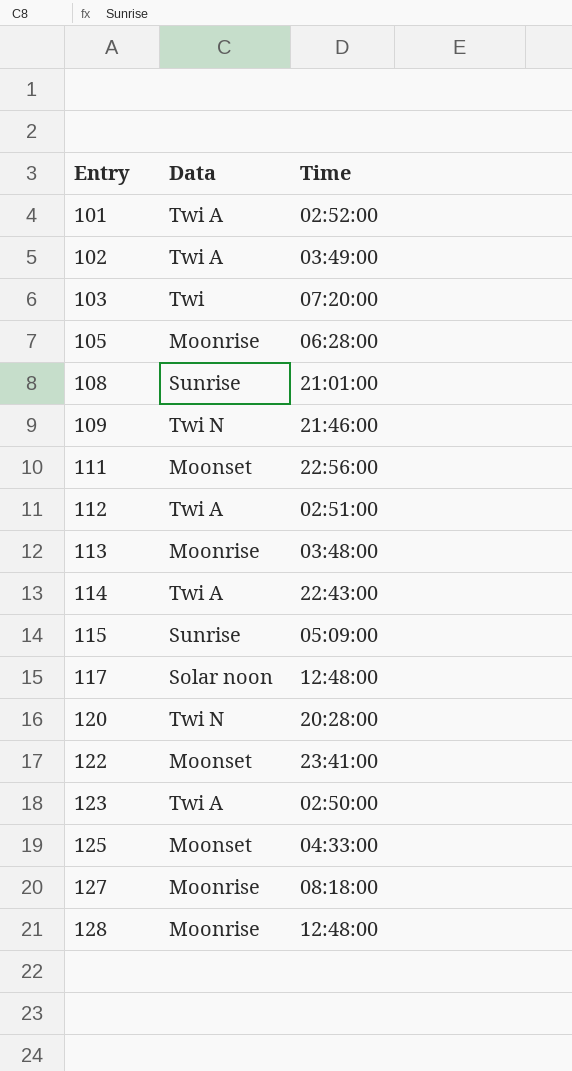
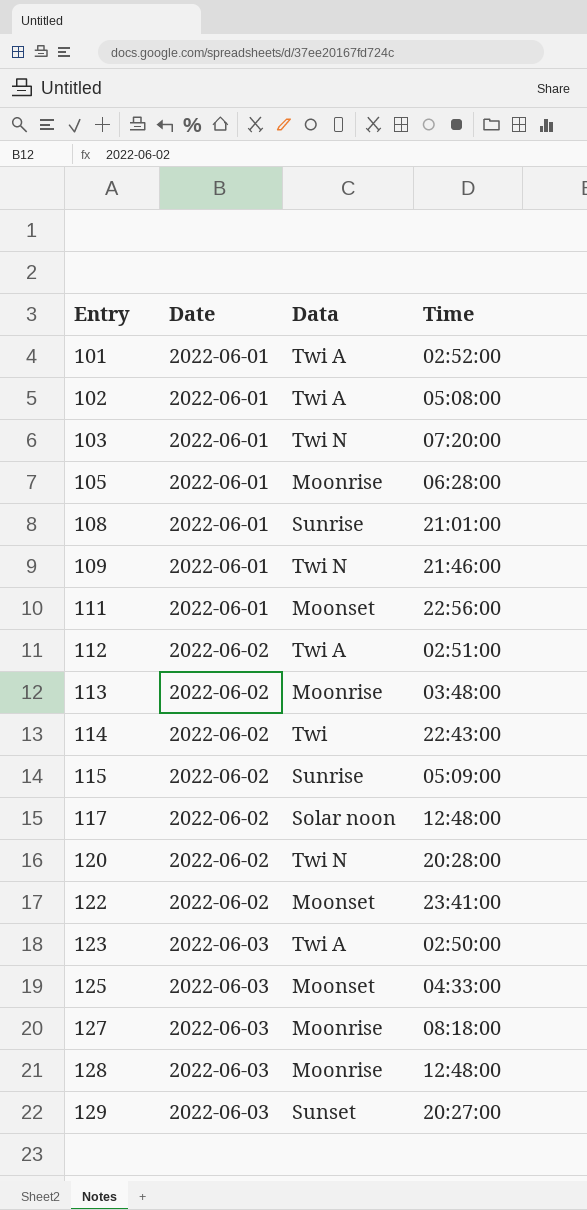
column Date | position: none -> 2
102 | Time: 03:49:00 -> 05:08:00
103 | Data: Twi -> Twi N
114 | Data: Twi A -> Twi
row 129: none -> 2022-06-03 | Sunset | 20:27:00

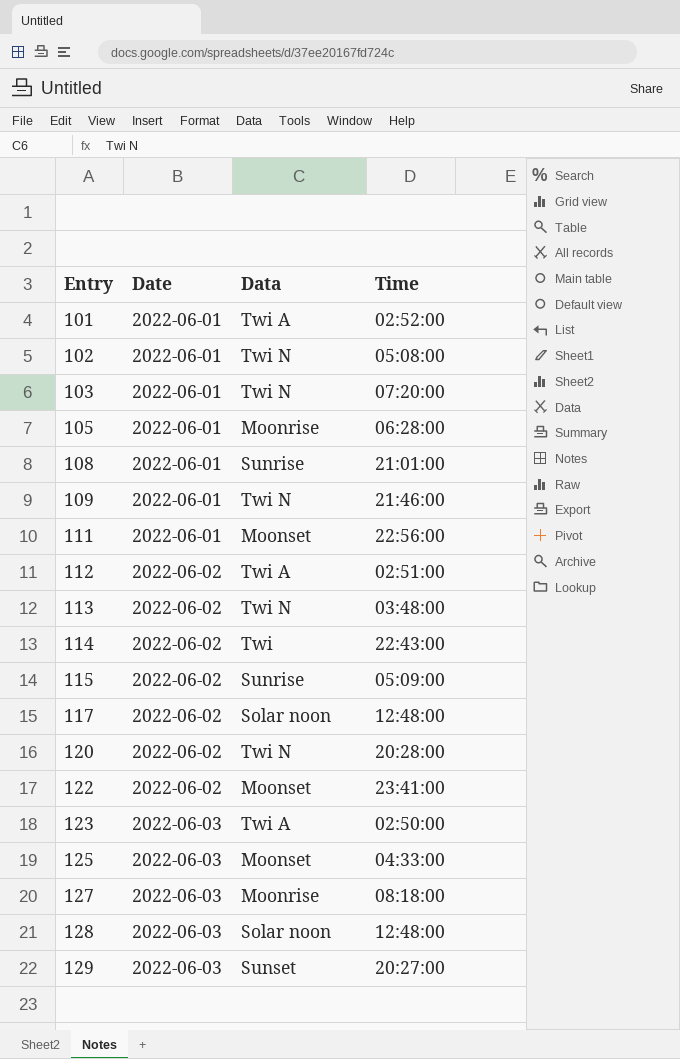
102 | Data: Twi A -> Twi N
113 | Data: Moonrise -> Twi N
128 | Data: Moonrise -> Solar noon

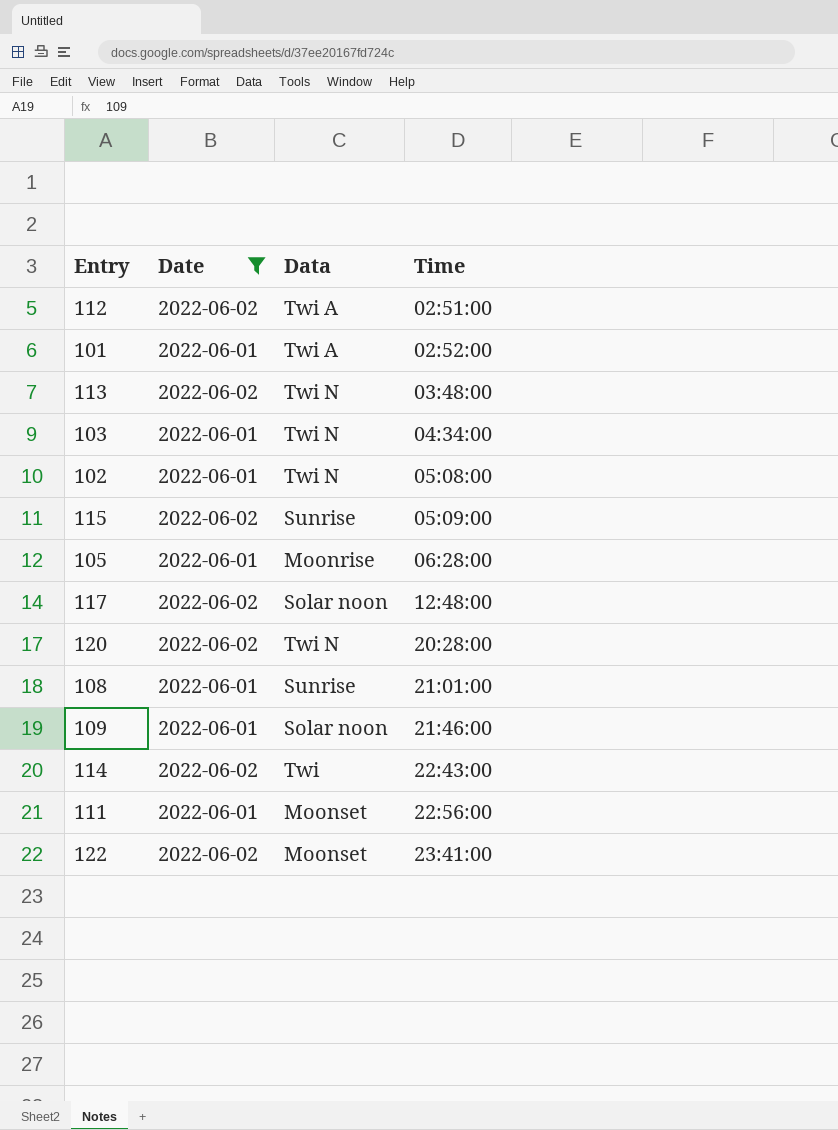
filter: none -> Date != 2022-06-03
row order: Entry ascending -> Time ascending
103 | Time: 07:20:00 -> 04:34:00
109 | Data: Twi N -> Solar noon

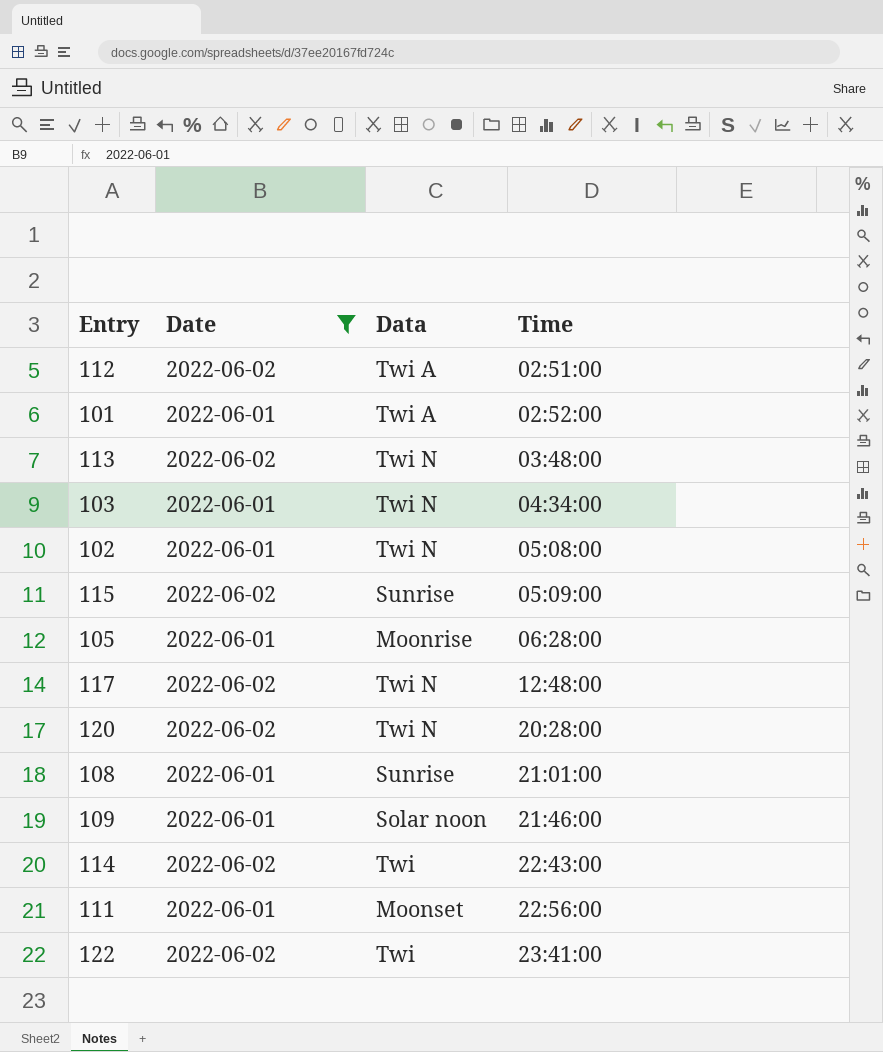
117 | Data: Solar noon -> Twi N
122 | Data: Moonset -> Twi

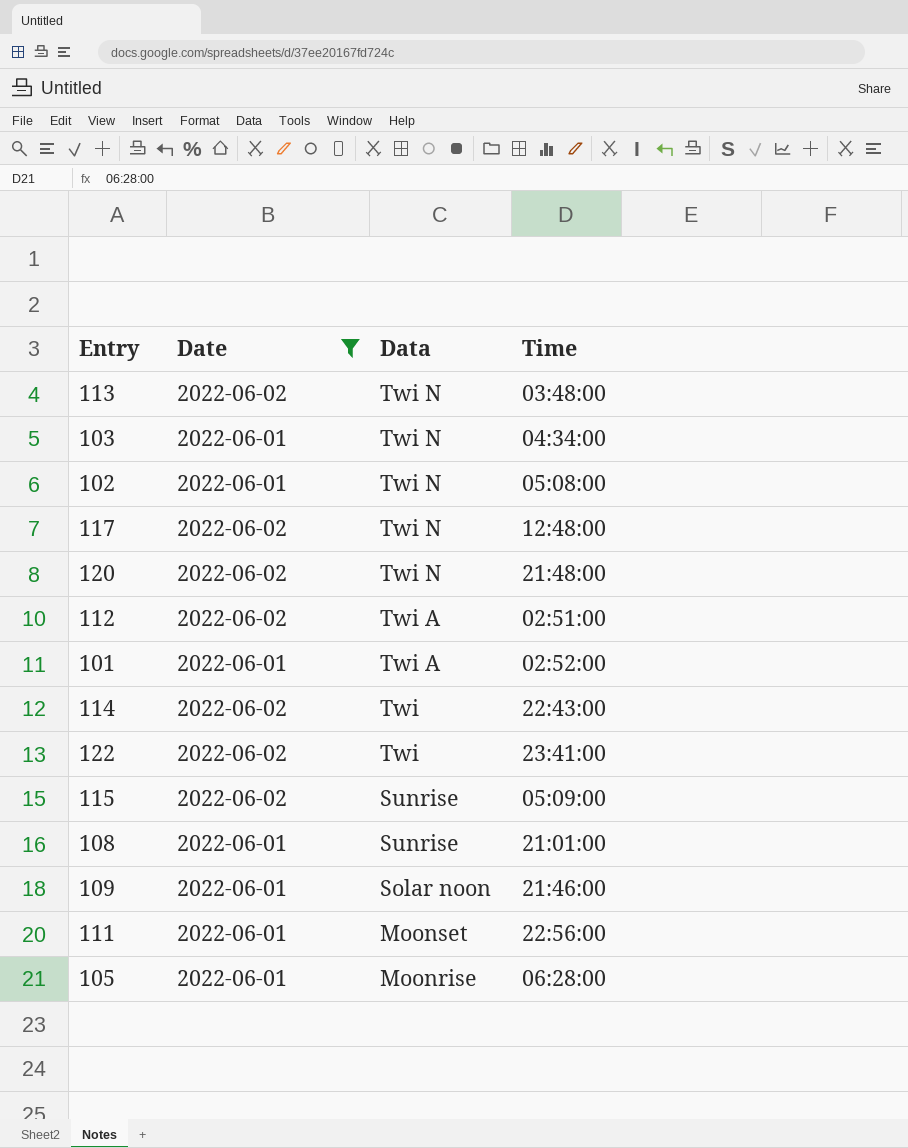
row order: Time ascending -> Data descending
120 | Time: 20:28:00 -> 21:48:00

